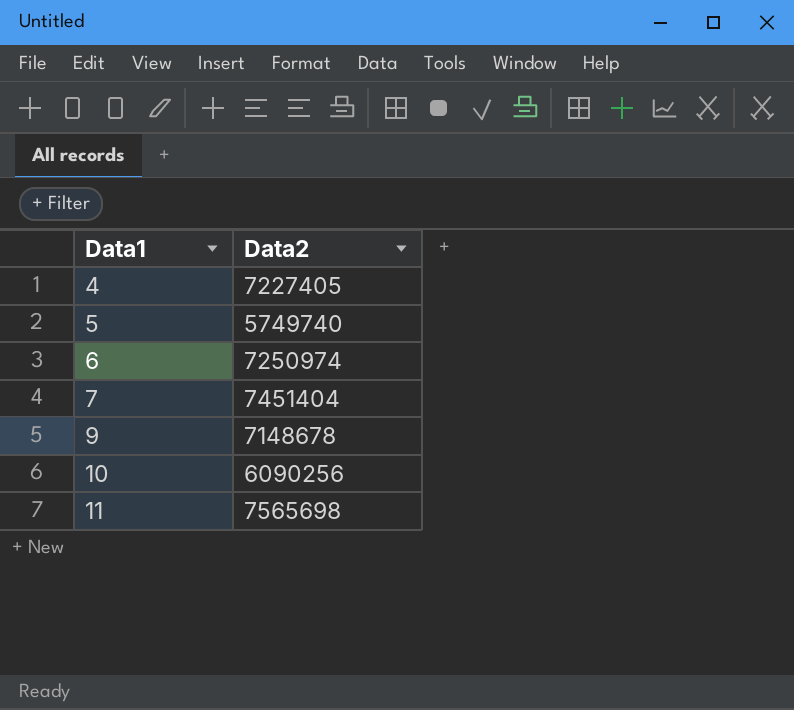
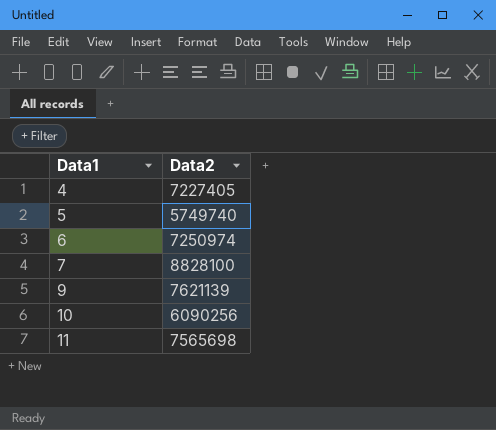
7 | Data2: 7451404 -> 8828100
9 | Data2: 7148678 -> 7621139

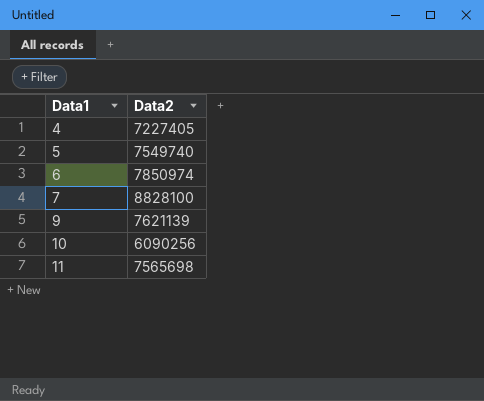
5 | Data2: 5749740 -> 7549740
6 | Data2: 7250974 -> 7850974

